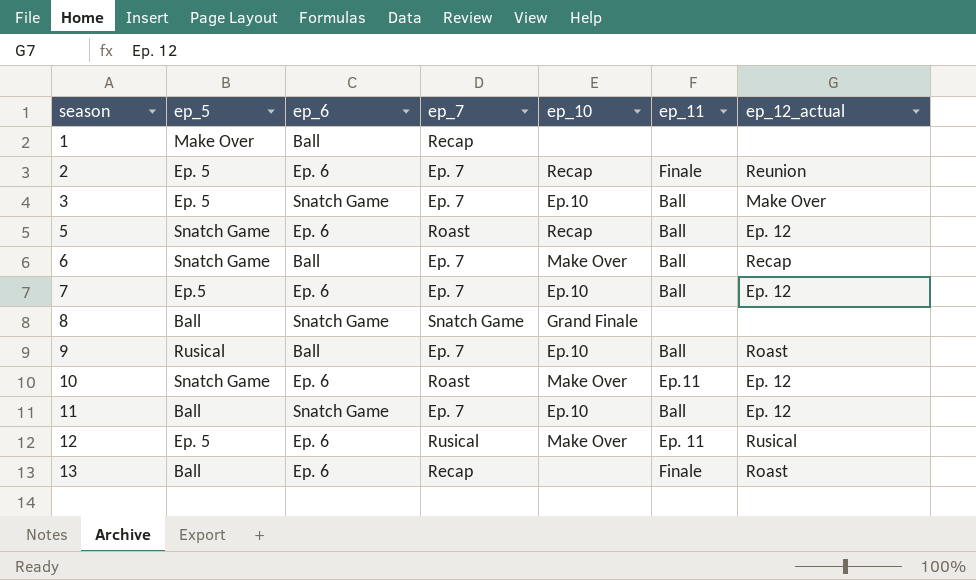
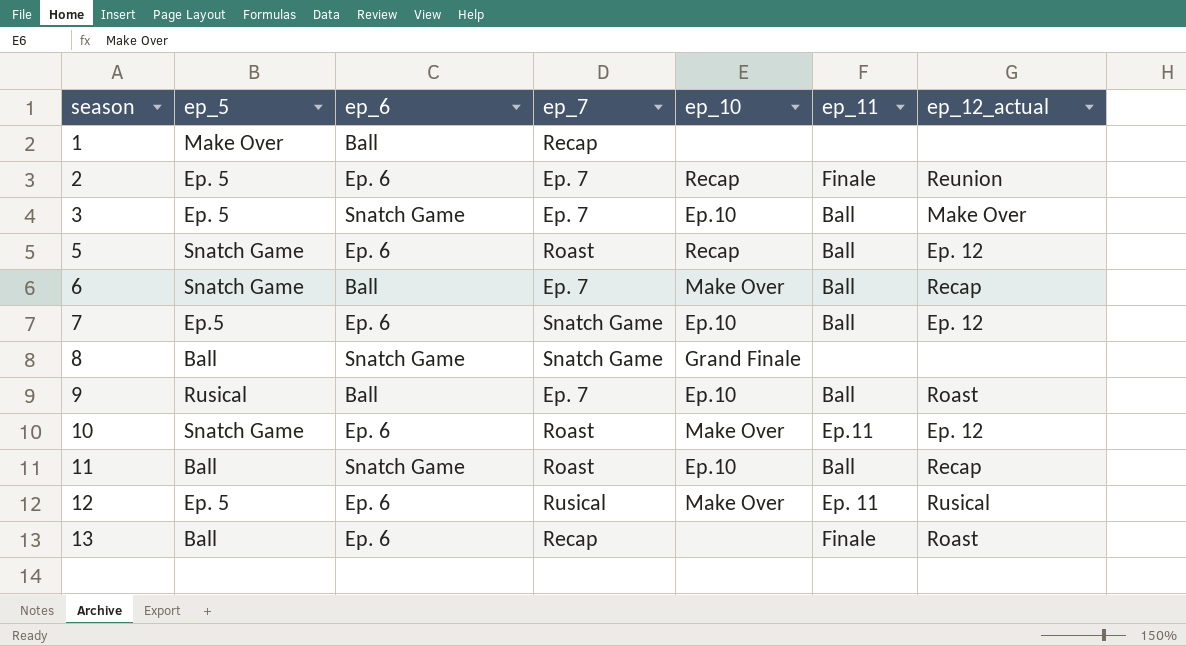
7 | ep_7: Ep. 7 -> Snatch Game
11 | ep_7: Ep. 7 -> Roast
11 | ep_12_actual: Ep. 12 -> Recap

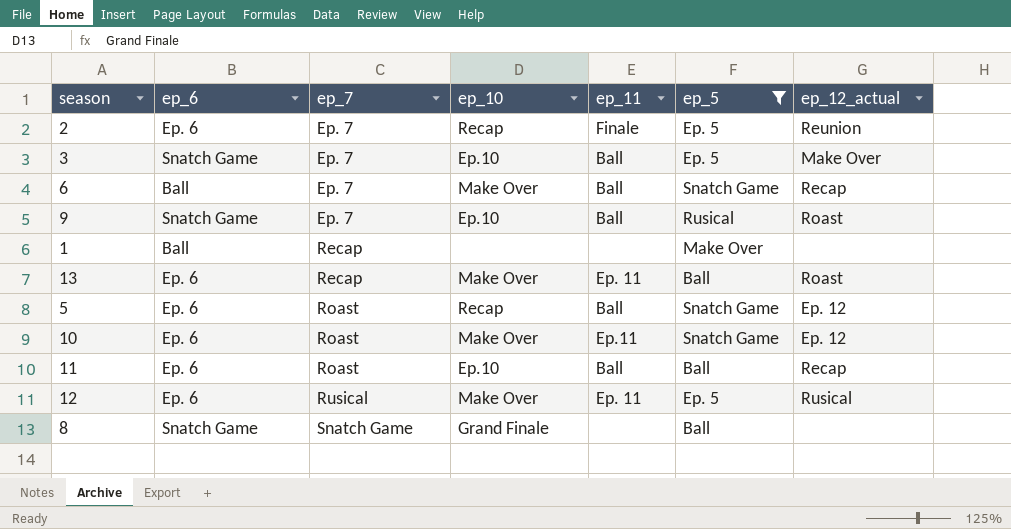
filter: none -> ep_5 != Ep.5
row order: season ascending -> ep_7 ascending
column ep_5 | position: 2 -> 6
9 | ep_6: Ball -> Snatch Game
13 | ep_10: none -> Make Over
13 | ep_11: Finale -> Ep. 11
11 | ep_6: Snatch Game -> Ep. 6

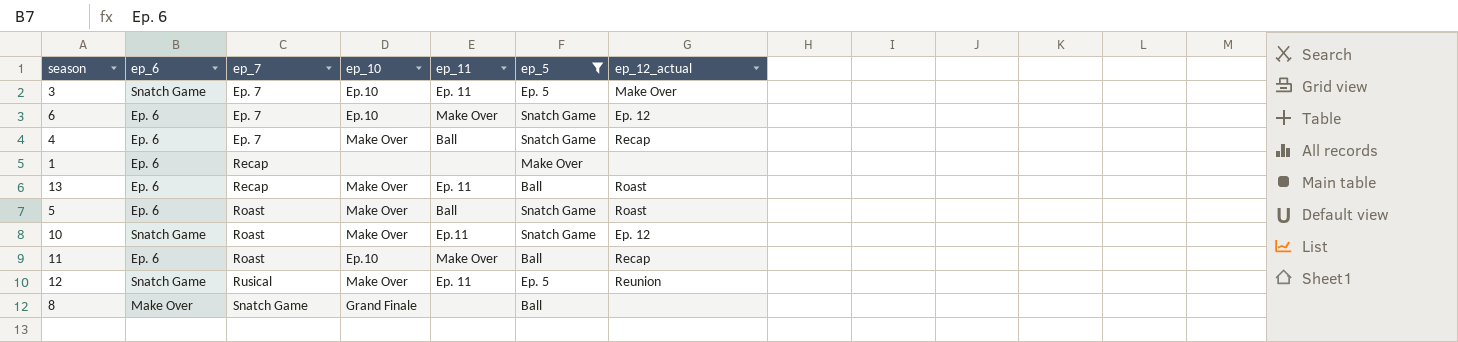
row 2: Ep. 6 | Ep. 7 | Recap | Finale | Ep. 5 | Reunion -> none
row 9: Snatch Game | Ep. 7 | Ep.10 | Ball | Rusical | Roast -> none
3 | ep_11: Ball -> Ep. 11
6 | ep_6: Ball -> Ep. 6
6 | ep_10: Make Over -> Ep.10
6 | ep_11: Ball -> Make Over
6 | ep_12_actual: Recap -> Ep. 12
row 4: none -> Ep. 6 | Ep. 7 | Make Over | Ball | Snatch Game | Recap
1 | ep_6: Ball -> Ep. 6
5 | ep_10: Recap -> Make Over
5 | ep_12_actual: Ep. 12 -> Roast
10 | ep_6: Ep. 6 -> Snatch Game
11 | ep_11: Ball -> Make Over
12 | ep_6: Ep. 6 -> Snatch Game
12 | ep_12_actual: Rusical -> Reunion
8 | ep_6: Snatch Game -> Make Over

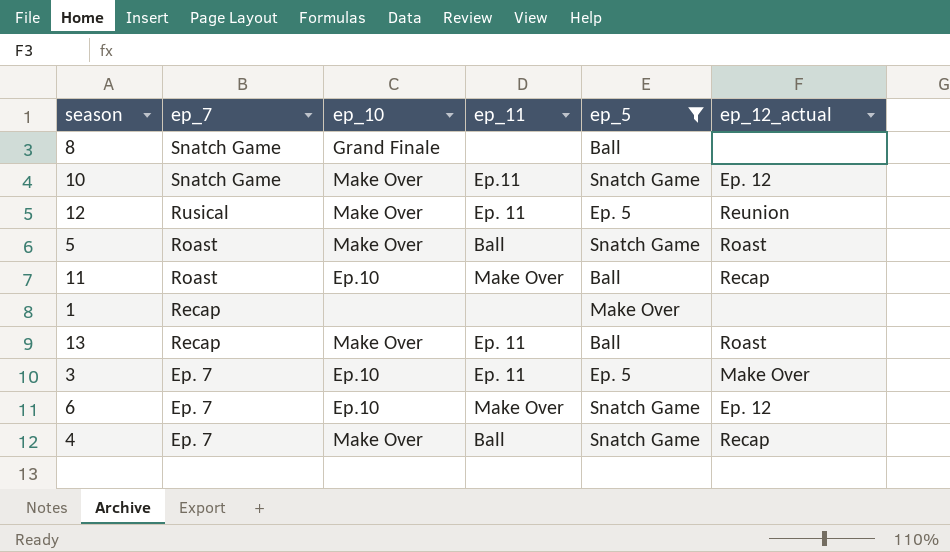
row order: ep_7 ascending -> ep_7 descending
column ep_6 | position: 2 -> none
10 | ep_7: Roast -> Snatch Game

